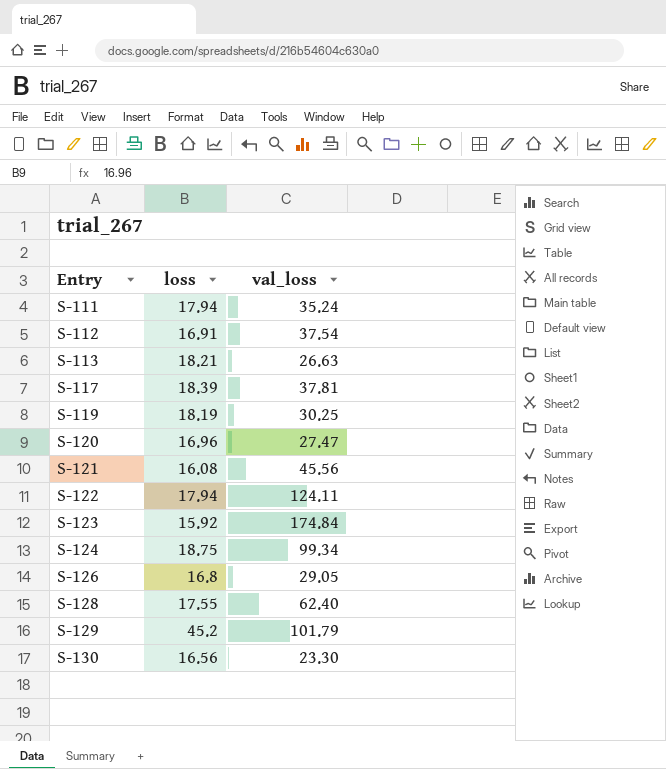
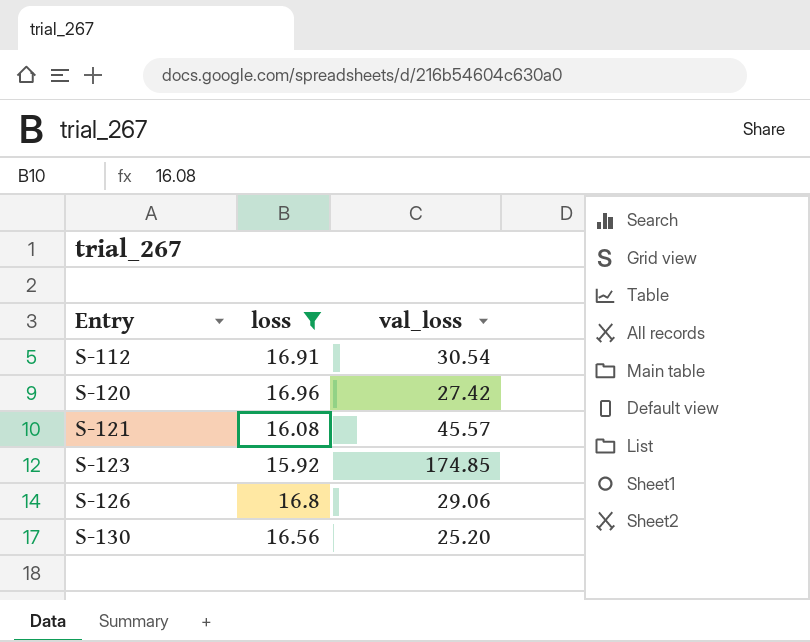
filter: none -> loss <= 16.96
S-112 | val_loss: 37.54 -> 30.54
S-120 | val_loss: 27.47 -> 27.42
S-121 | val_loss: 45.56 -> 45.57
S-123 | val_loss: 174.84 -> 174.85
S-126 | val_loss: 29.05 -> 29.06
S-130 | val_loss: 23.30 -> 25.20

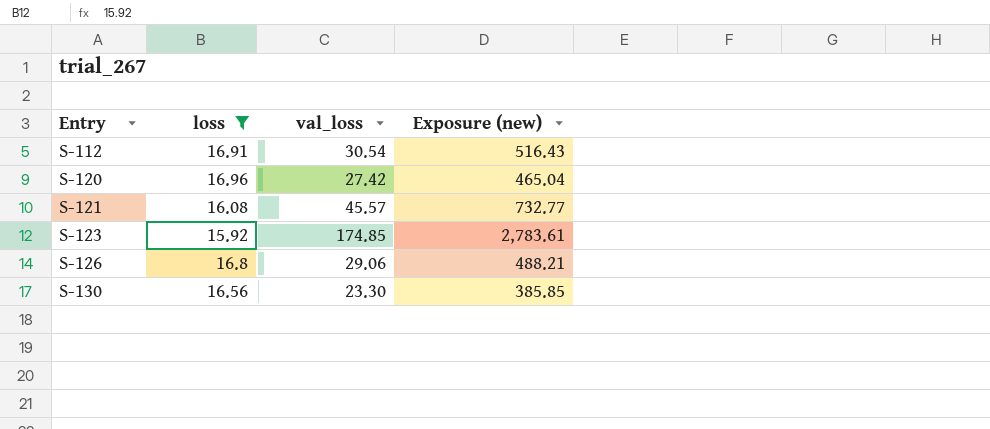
column Exposure (new) | formula: none -> [loss] * [val_loss]
S-130 | val_loss: 25.20 -> 23.30

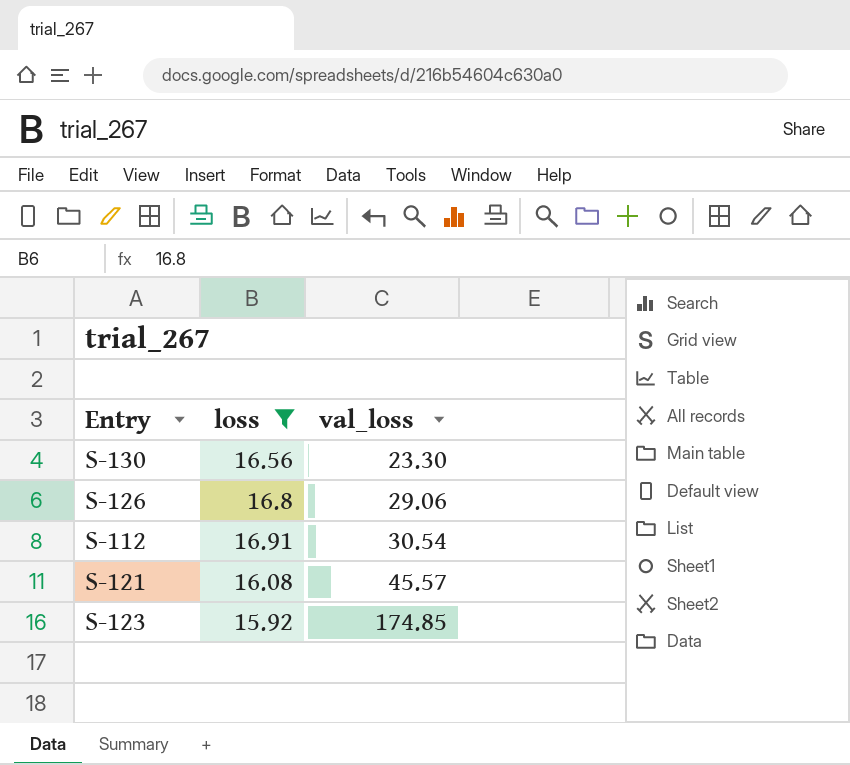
row order: Entry ascending -> val_loss ascending
column Exposure (new) | formula: [loss] * [val_loss] -> none
row S-120: 16.96 | 27.42 | 465.04 -> none

